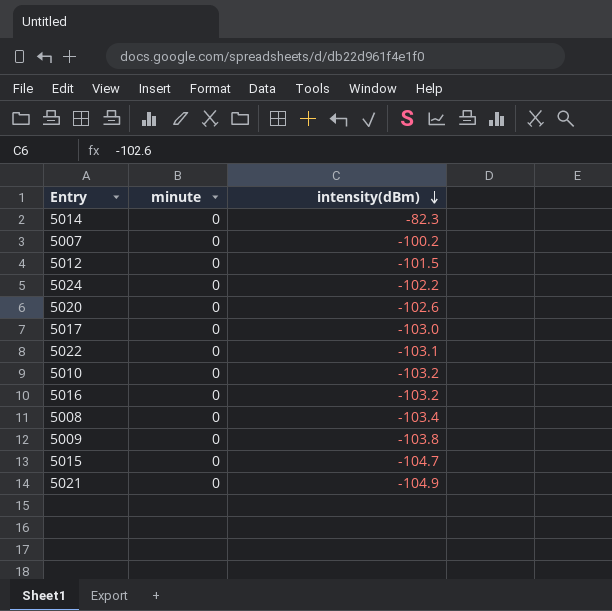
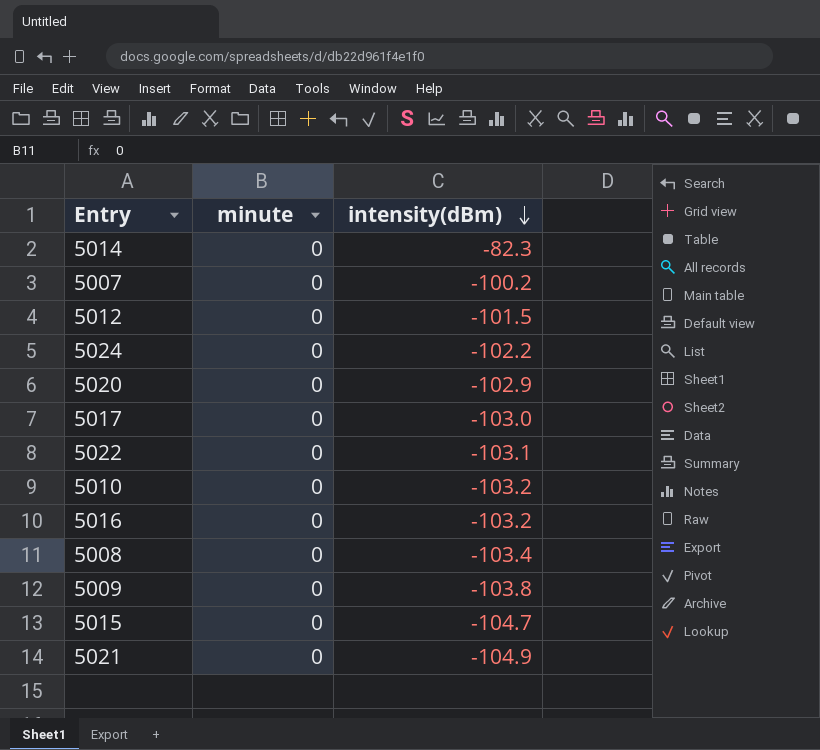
5020 | intensity(dBm): -102.6 -> -102.9

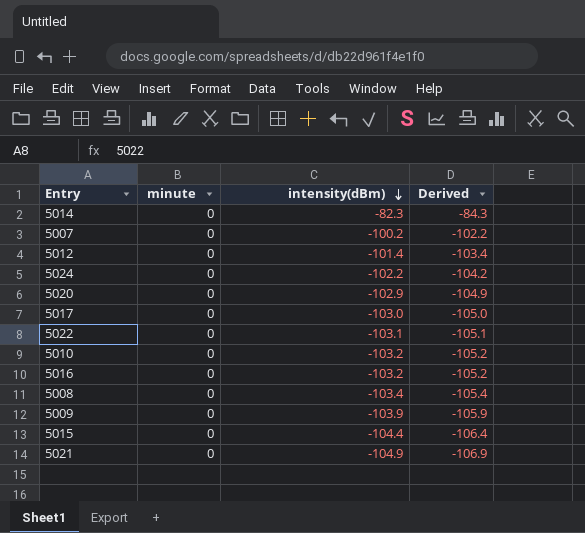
column Derived | formula: none -> [intensity(dBm)] - 2
5012 | intensity(dBm): -101.5 -> -101.4
5009 | intensity(dBm): -103.8 -> -103.9
5015 | intensity(dBm): -104.7 -> -104.4

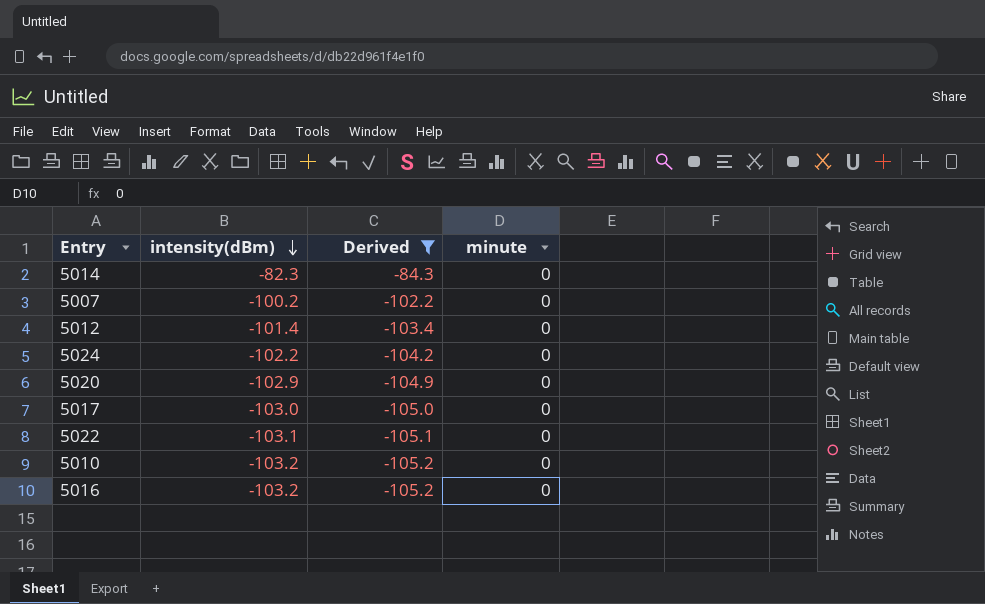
filter: none -> Derived >= -105.2
column minute | position: 2 -> 4

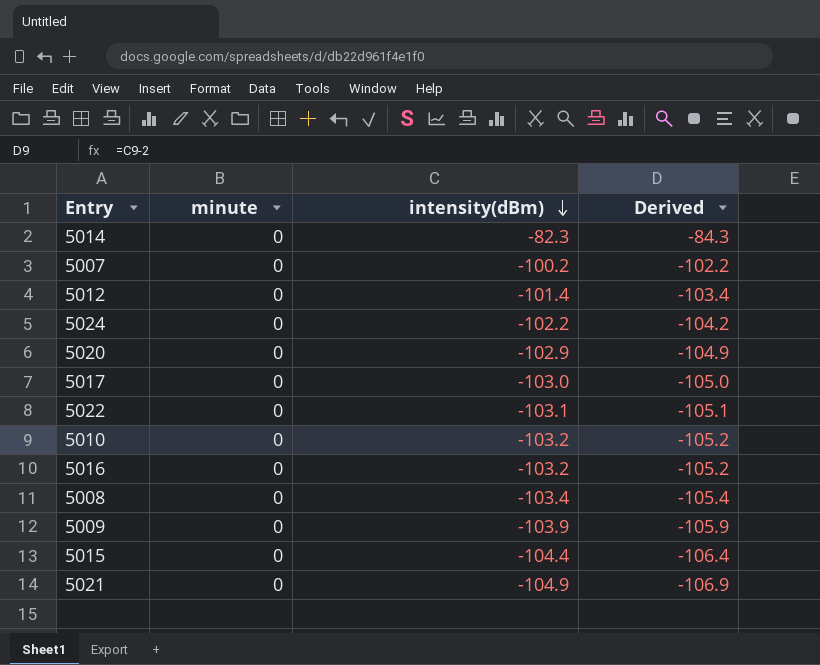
filter: Derived >= -105.2 -> none
column minute | position: 4 -> 2

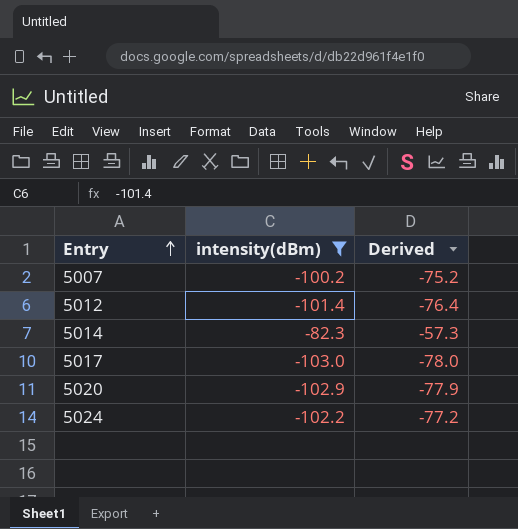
filter: none -> intensity(dBm) >= -103.0
row order: intensity(dBm) descending -> Entry ascending
column minute | position: 2 -> none
column Derived | formula: [intensity(dBm)] - 2 -> [intensity(dBm)] + 25

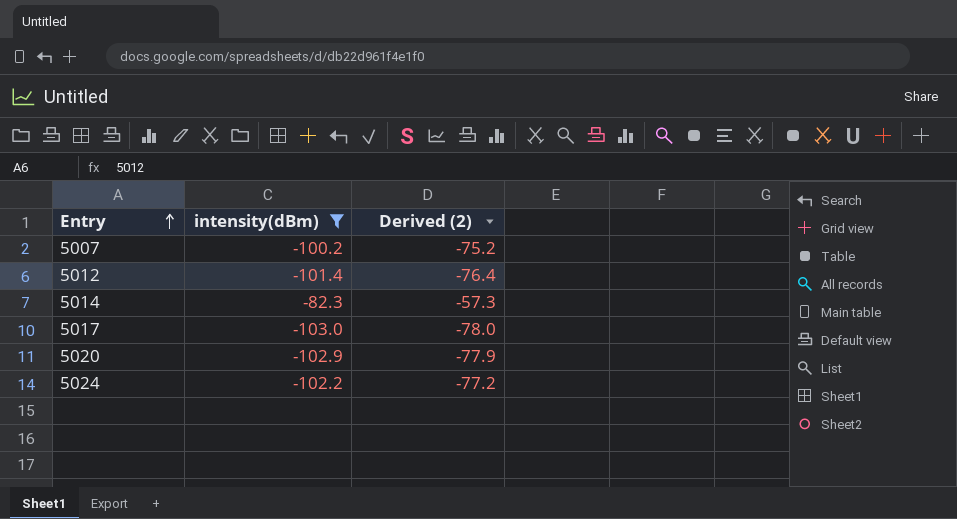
column name: Derived -> Derived (2)

